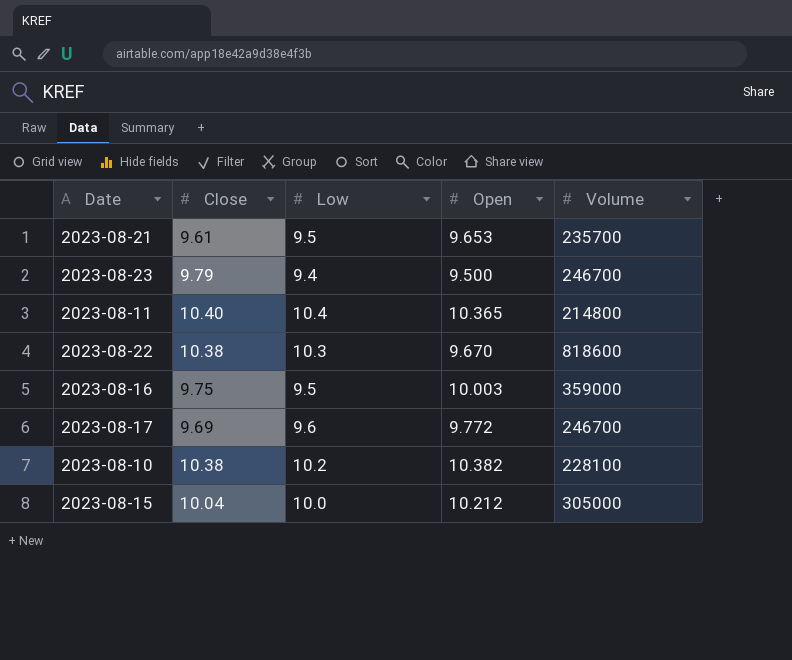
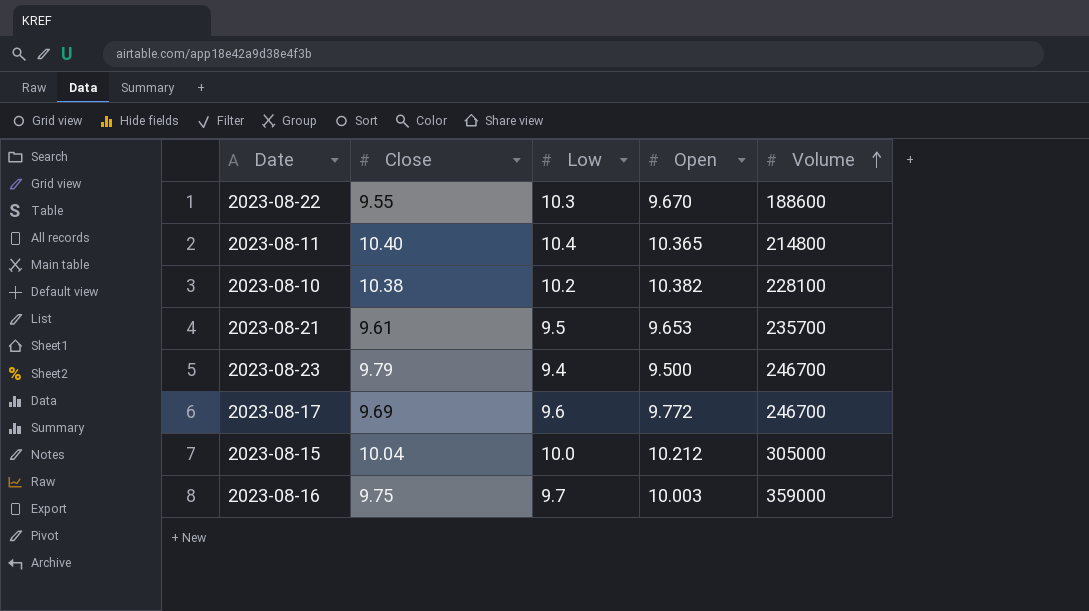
row order: none -> Volume ascending
2023-08-22 | Close: 10.38 -> 9.55
2023-08-22 | Volume: 818600 -> 188600
2023-08-16 | Low: 9.5 -> 9.7

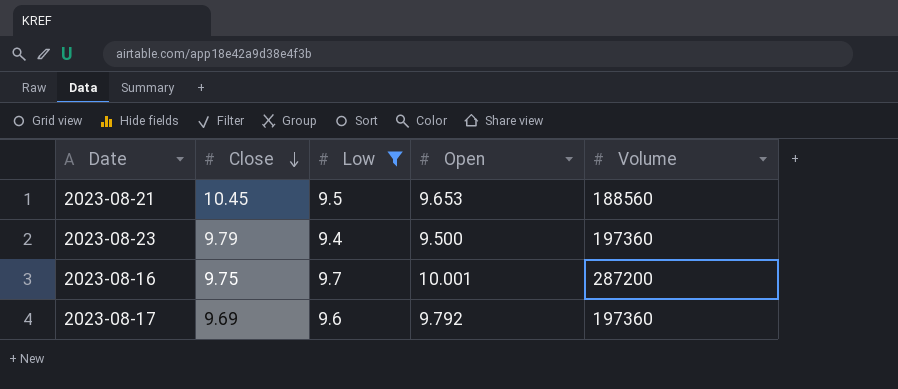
filter: none -> Low <= 9.7
row order: Volume ascending -> Close descending
2023-08-21 | Close: 9.61 -> 10.45
2023-08-21 | Volume: 235700 -> 188560
2023-08-23 | Volume: 246700 -> 197360
2023-08-16 | Open: 10.003 -> 10.001
2023-08-16 | Volume: 359000 -> 287200
2023-08-17 | Open: 9.772 -> 9.792
2023-08-17 | Volume: 246700 -> 197360

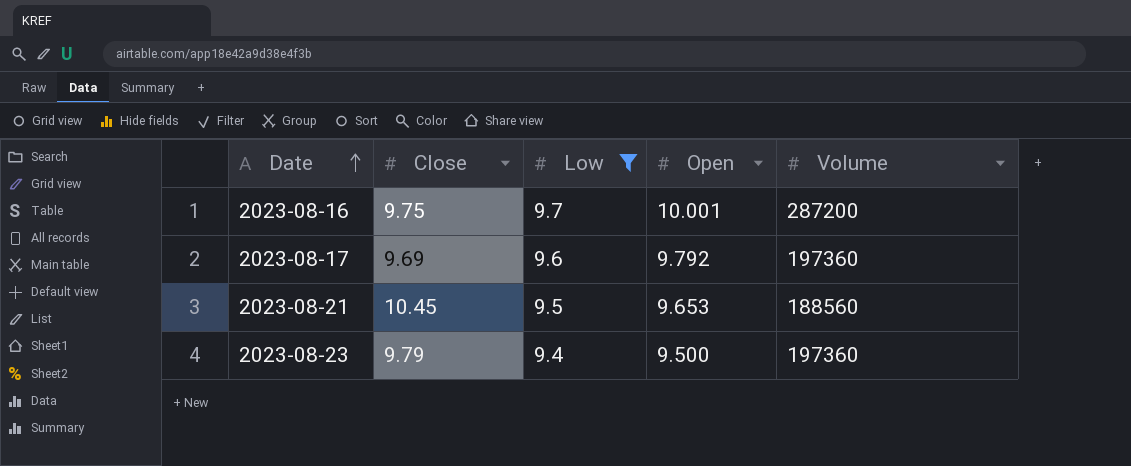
row order: Close descending -> Date ascending

